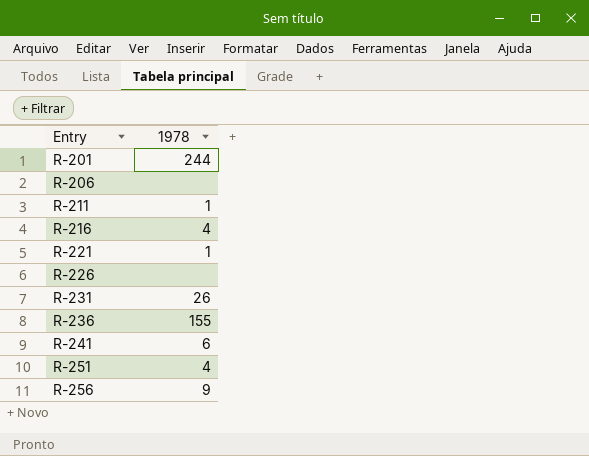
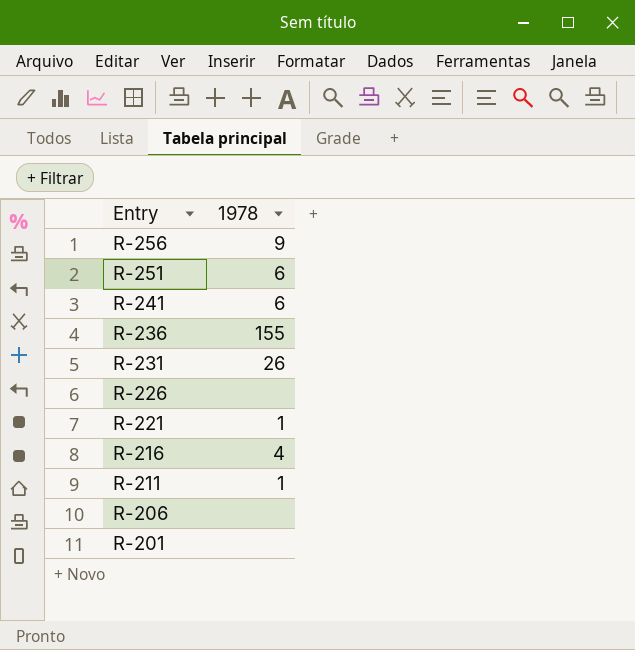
row order: Entry ascending -> Entry descending
R-251 | 1978: 4 -> 6
R-201 | 1978: 244 -> none

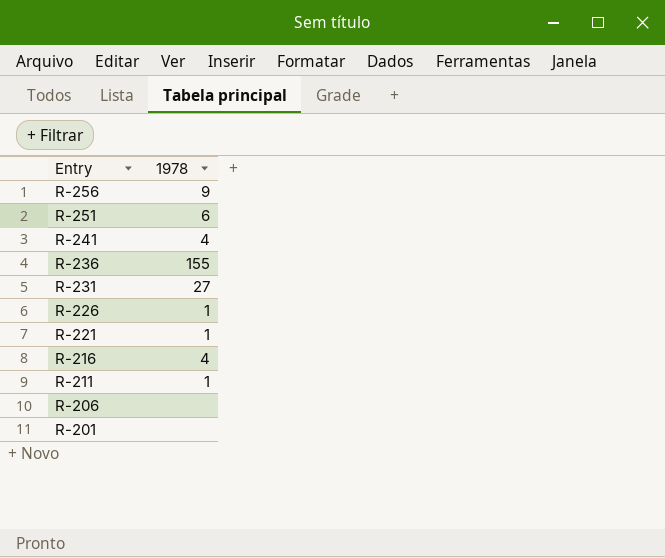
R-241 | 1978: 6 -> 4
R-231 | 1978: 26 -> 27
R-226 | 1978: none -> 1

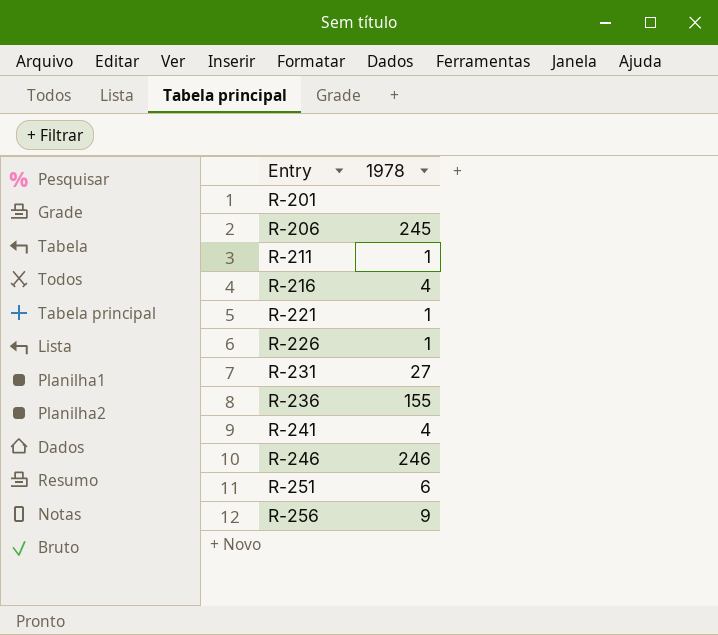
row order: Entry descending -> Entry ascending
R-206 | 1978: none -> 245
row R-246: none -> 246

